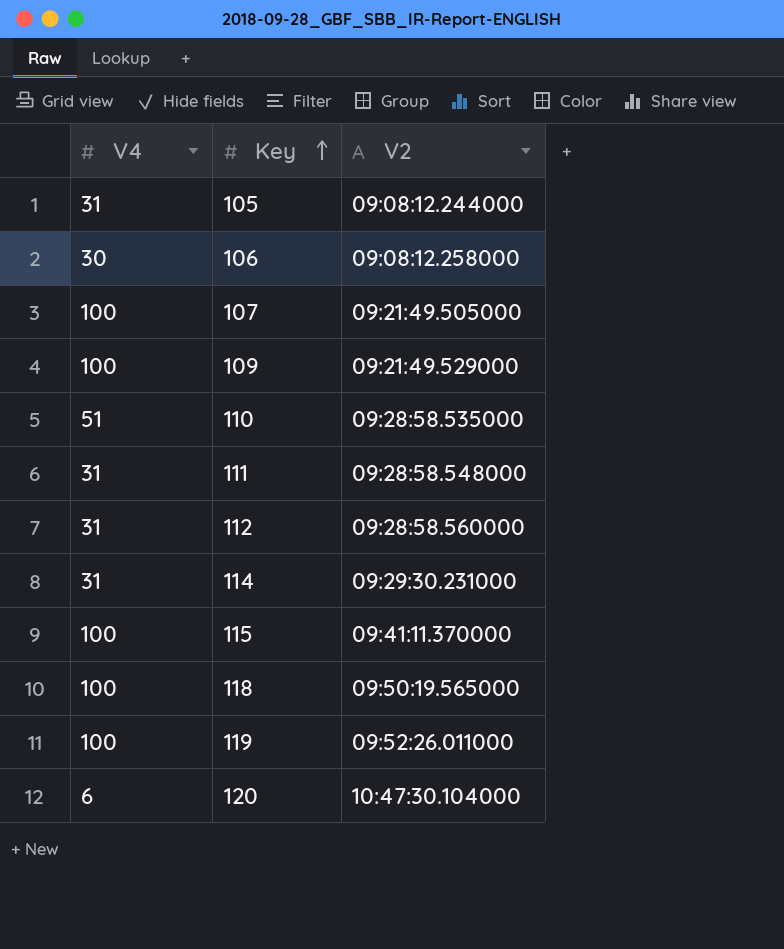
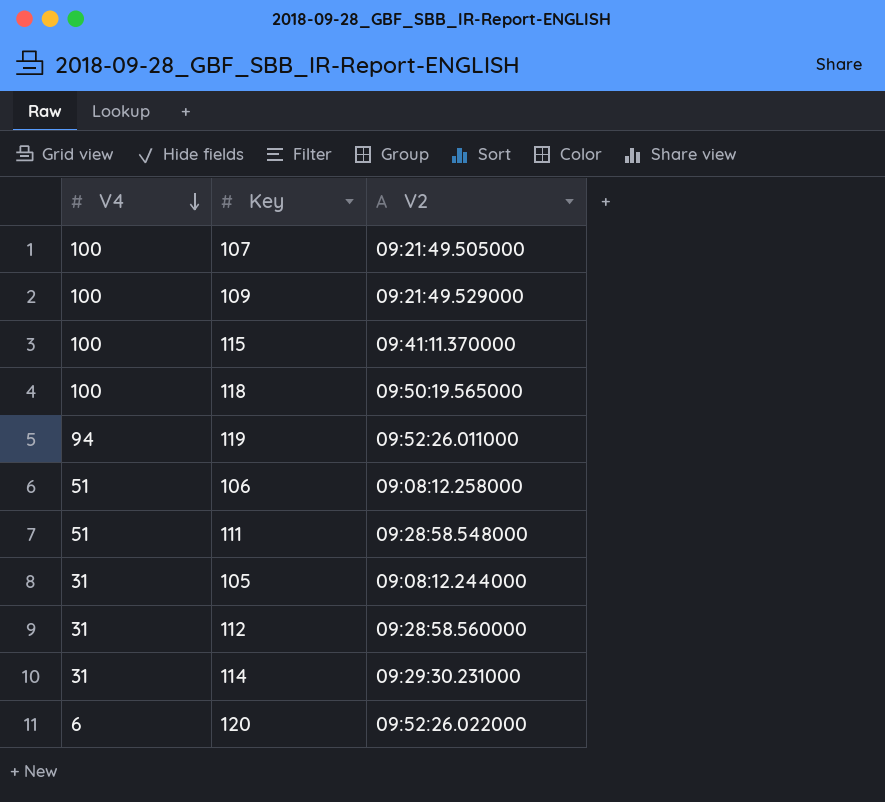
row order: Key ascending -> V4 descending
row 110: 51 | 09:28:58.535000 -> none
119 | V4: 100 -> 94
106 | V4: 30 -> 51
111 | V4: 31 -> 51
120 | V2: 10:47:30.104000 -> 09:52:26.022000

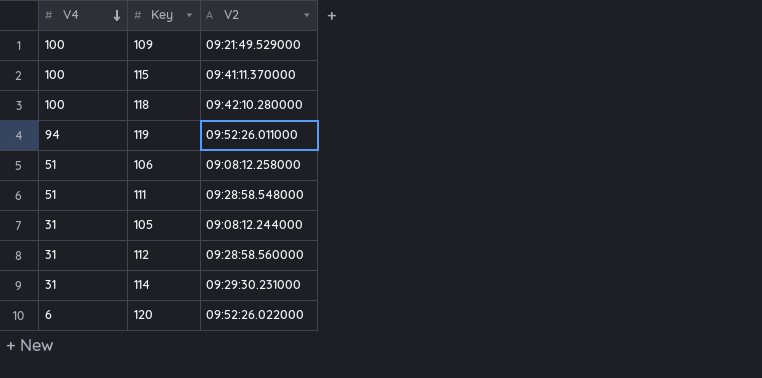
row 107: 100 | 09:21:49.505000 -> none
118 | V2: 09:50:19.565000 -> 09:42:10.280000

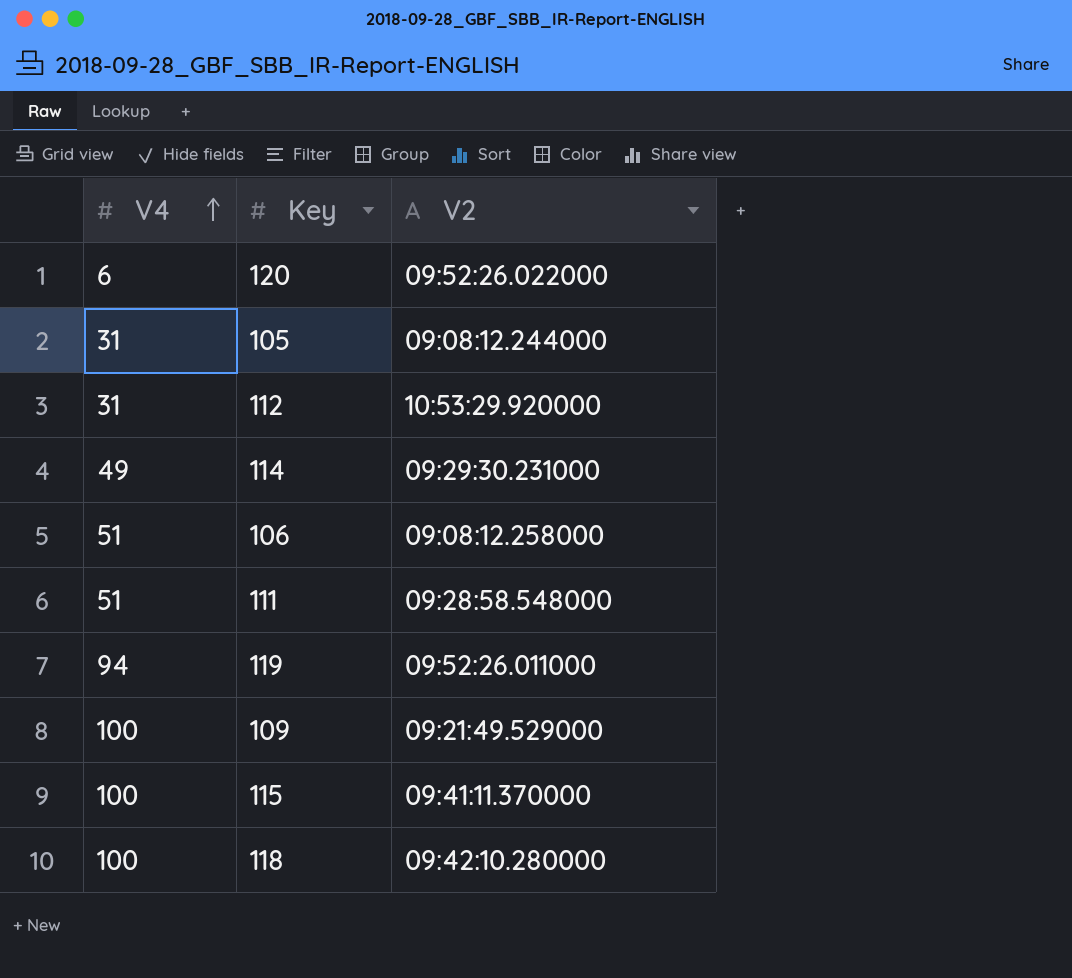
row order: V4 descending -> V4 ascending
112 | V2: 09:28:58.560000 -> 10:53:29.920000
114 | V4: 31 -> 49

